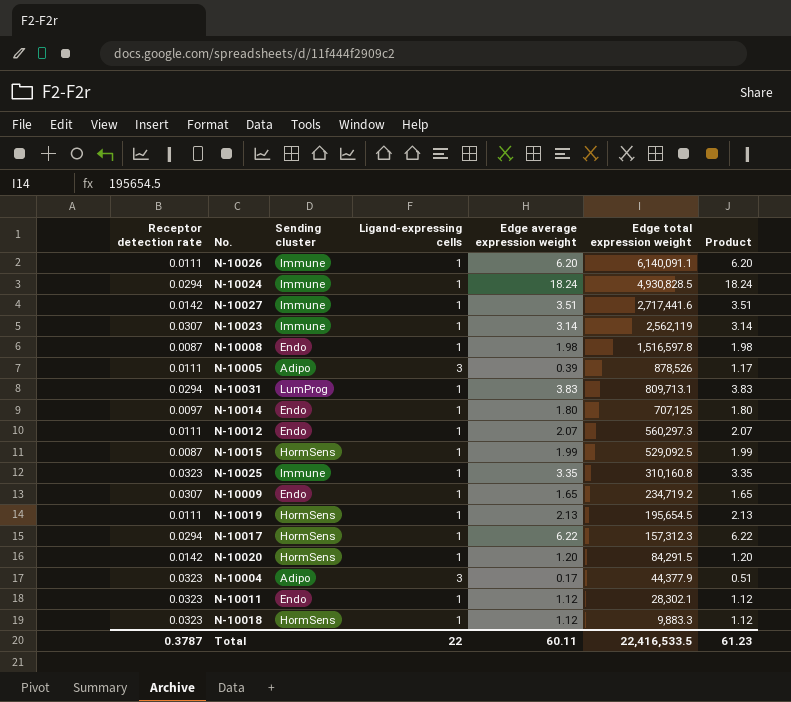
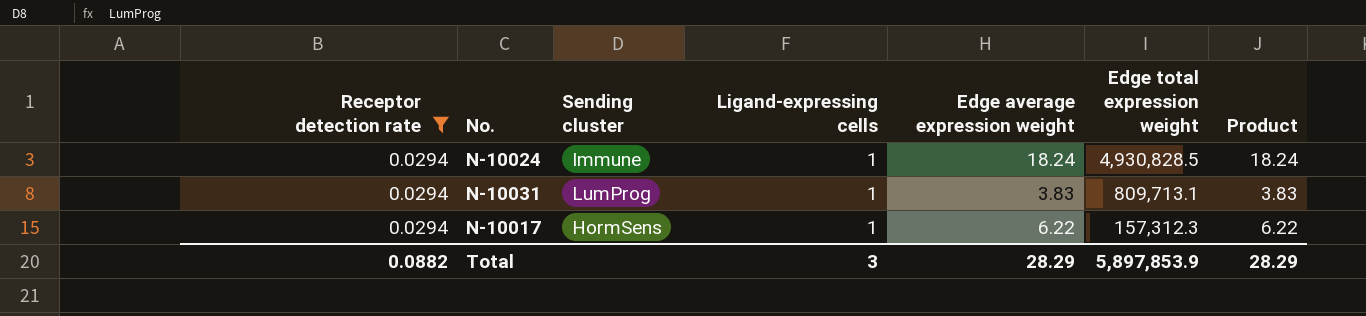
filter: none -> Receptor detection rate = 0.0294
Total | Receptor detection rate: 0.3787 -> 0.0882
Total | Ligand-expressing cells: 22 -> 3
Total | Edge average expression weight: 60.11 -> 28.29
Total | Edge total expression weight: 22,416,533.5 -> 5,897,853.9
Total | Product: 61.23 -> 28.29

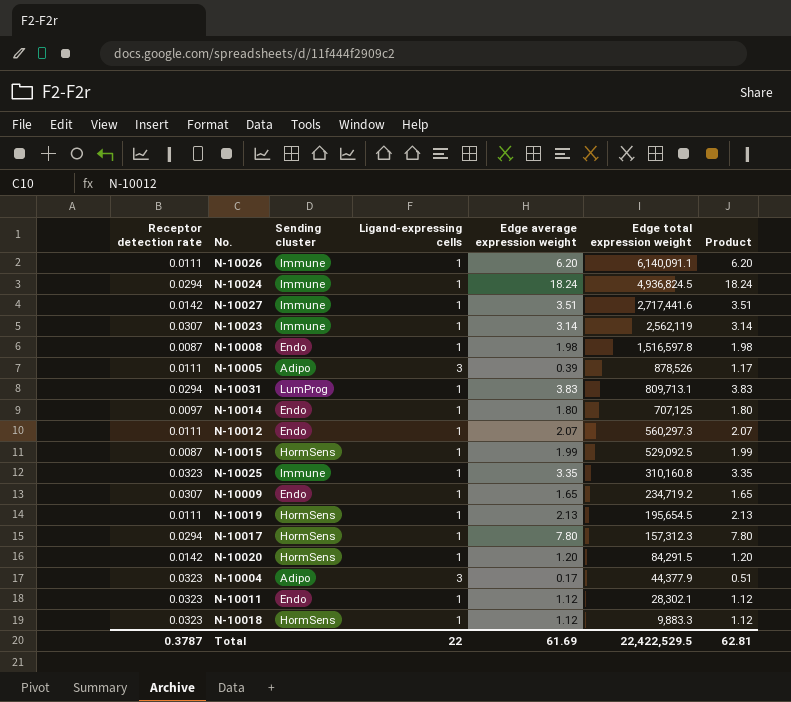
filter: Receptor detection rate = 0.0294 -> none
N-10024 | Edge total expression weight: 4,930,828.5 -> 4,936,824.5
N-10017 | Edge average expression weight: 6.22 -> 7.80
N-10017 | Product: 6.22 -> 7.80
Total | Receptor detection rate: 0.0882 -> 0.3787
Total | Ligand-expressing cells: 3 -> 22
Total | Edge average expression weight: 28.29 -> 61.69
Total | Edge total expression weight: 5,897,853.9 -> 22,422,529.5
Total | Product: 28.29 -> 62.81

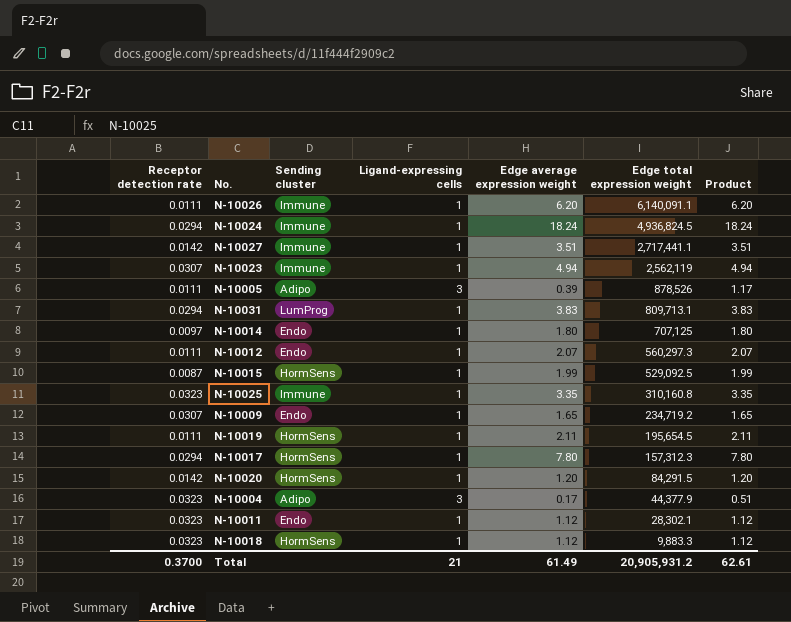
row N-10008: 0.0087 | Endo | 1 | 1.98 | 1,516,597.8 | 1.98 -> none
N-10027 | Edge total expression weight: 2,717,441.6 -> 2,717,441.1
N-10023 | Edge average expression weight: 3.14 -> 4.94
N-10023 | Product: 3.14 -> 4.94
N-10019 | Edge average expression weight: 2.13 -> 2.11
N-10019 | Product: 2.13 -> 2.11
Total | Receptor detection rate: 0.3787 -> 0.3700
Total | Ligand-expressing cells: 22 -> 21
Total | Edge average expression weight: 61.69 -> 61.49
Total | Edge total expression weight: 22,422,529.5 -> 20,905,931.2
Total | Product: 62.81 -> 62.61

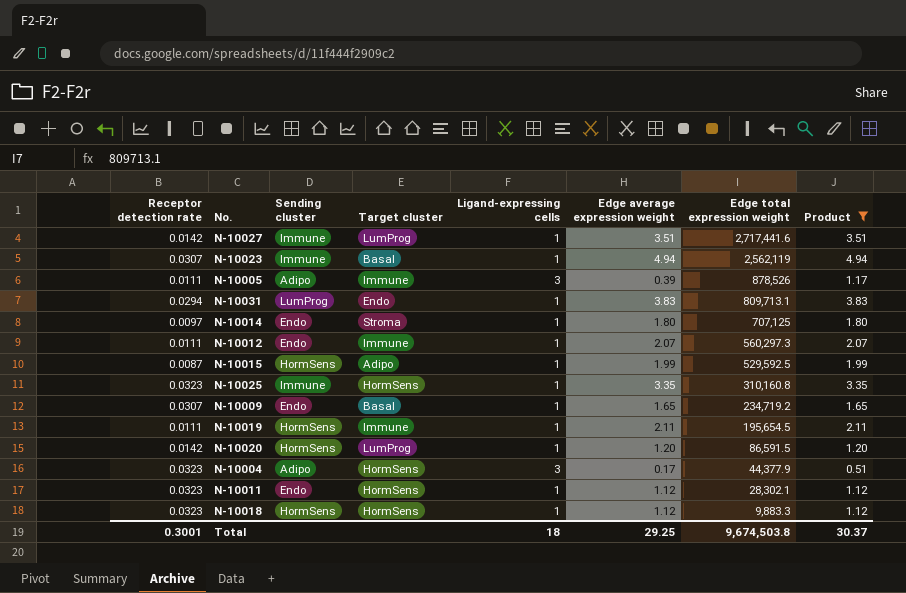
filter: none -> Product <= 4.94
column Target cluster | position: none -> 4
N-10027 | Edge total expression weight: 2,717,441.1 -> 2,717,441.6
N-10015 | Edge total expression weight: 529,092.5 -> 529,592.5
N-10020 | Edge total expression weight: 84,291.5 -> 86,591.5
Total | Receptor detection rate: 0.3700 -> 0.3001
Total | Ligand-expressing cells: 21 -> 18
Total | Edge average expression weight: 61.49 -> 29.25
Total | Edge total expression weight: 20,905,931.2 -> 9,674,503.8
Total | Product: 62.61 -> 30.37

